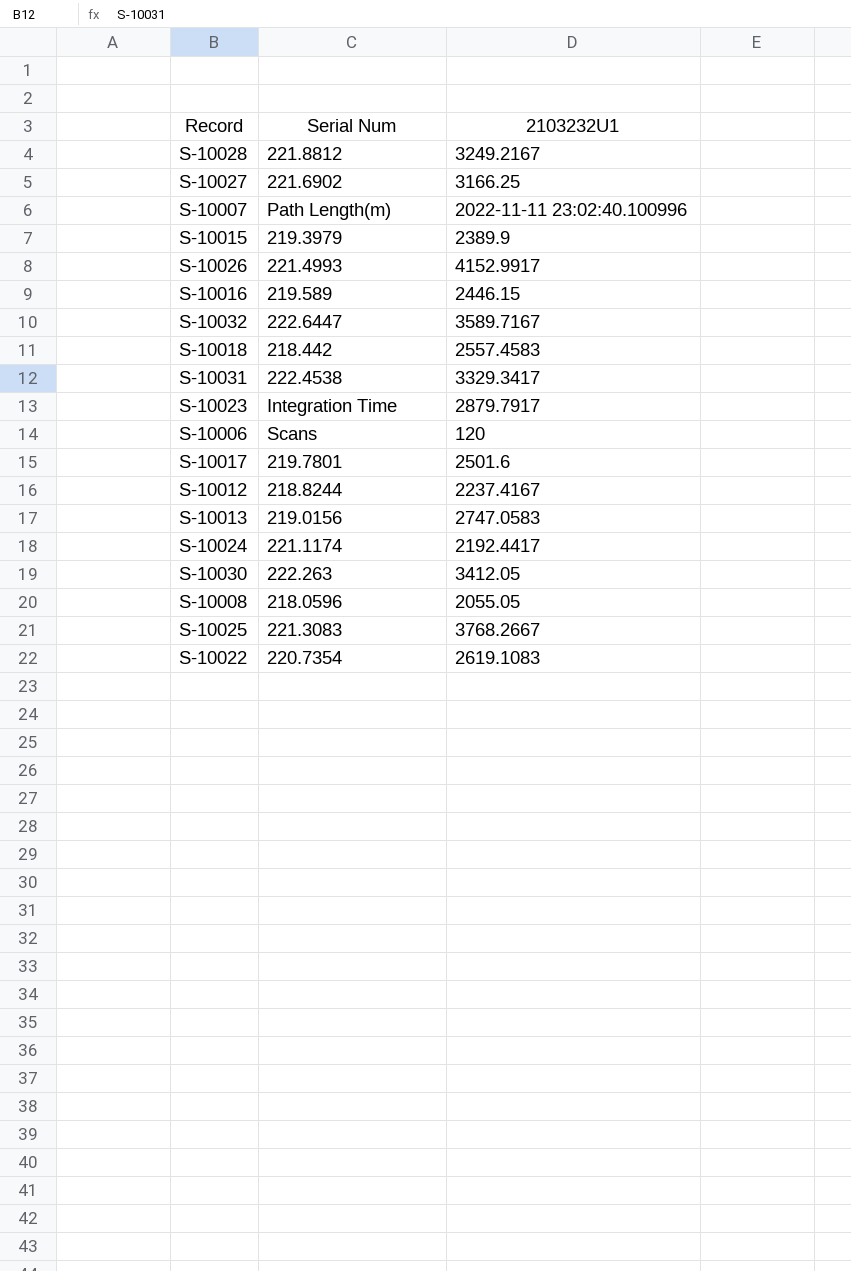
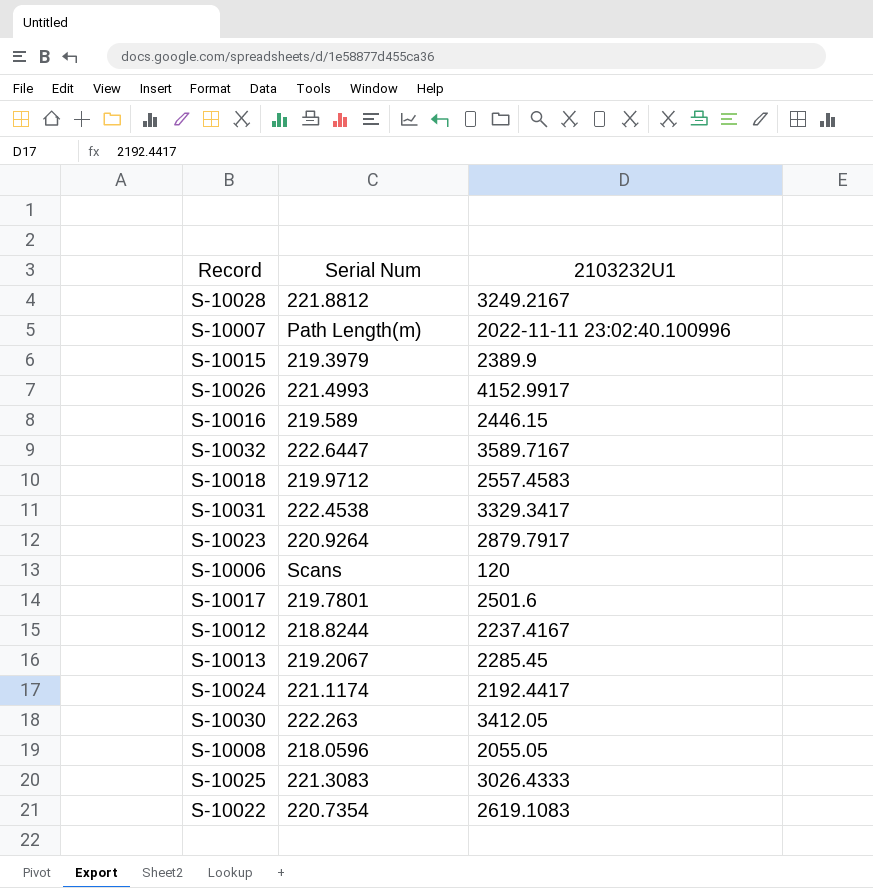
row S-10027: 221.6902 | 3166.25 -> none
S-10018 | Serial Num: 218.442 -> 219.9712
S-10023 | Serial Num: Integration Time -> 220.9264
S-10013 | Serial Num: 219.0156 -> 219.2067
S-10013 | 2103232U1: 2747.0583 -> 2285.45
S-10025 | 2103232U1: 3768.2667 -> 3026.4333

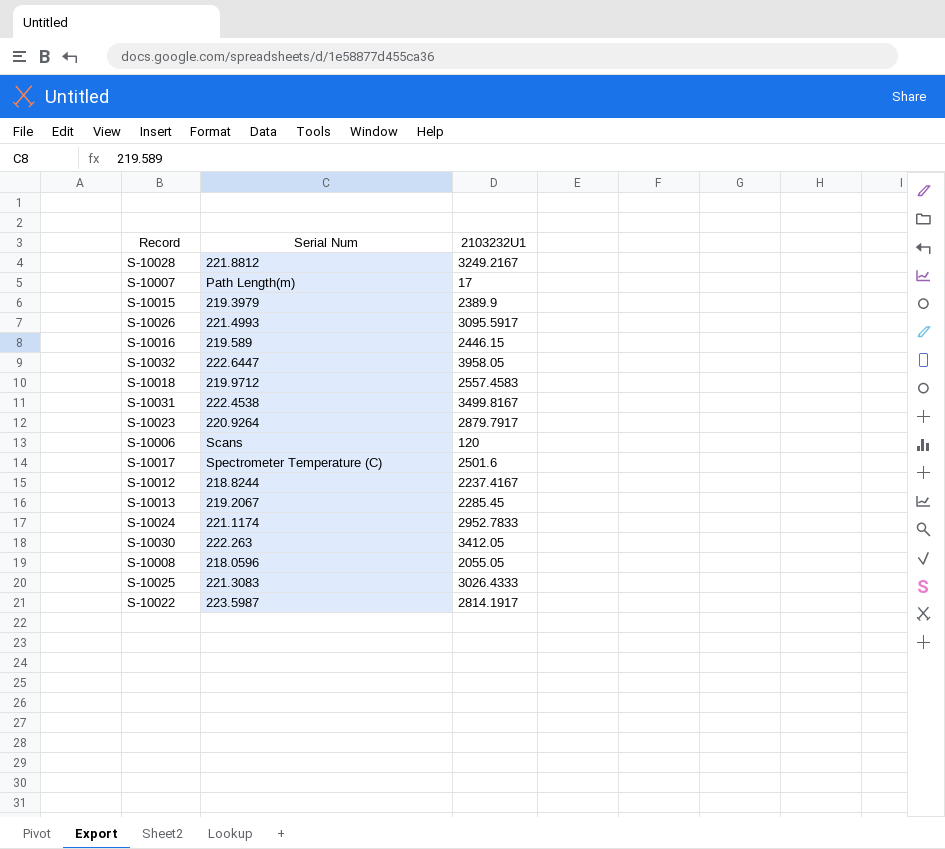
S-10007 | 2103232U1: 2022-11-11 23:02:40.100996 -> 17
S-10026 | 2103232U1: 4152.9917 -> 3095.5917
S-10032 | 2103232U1: 3589.7167 -> 3958.05
S-10031 | 2103232U1: 3329.3417 -> 3499.8167
S-10017 | Serial Num: 219.7801 -> Spectrometer Temperature (C)
S-10024 | 2103232U1: 2192.4417 -> 2952.7833
S-10022 | Serial Num: 220.7354 -> 223.5987
S-10022 | 2103232U1: 2619.1083 -> 2814.1917

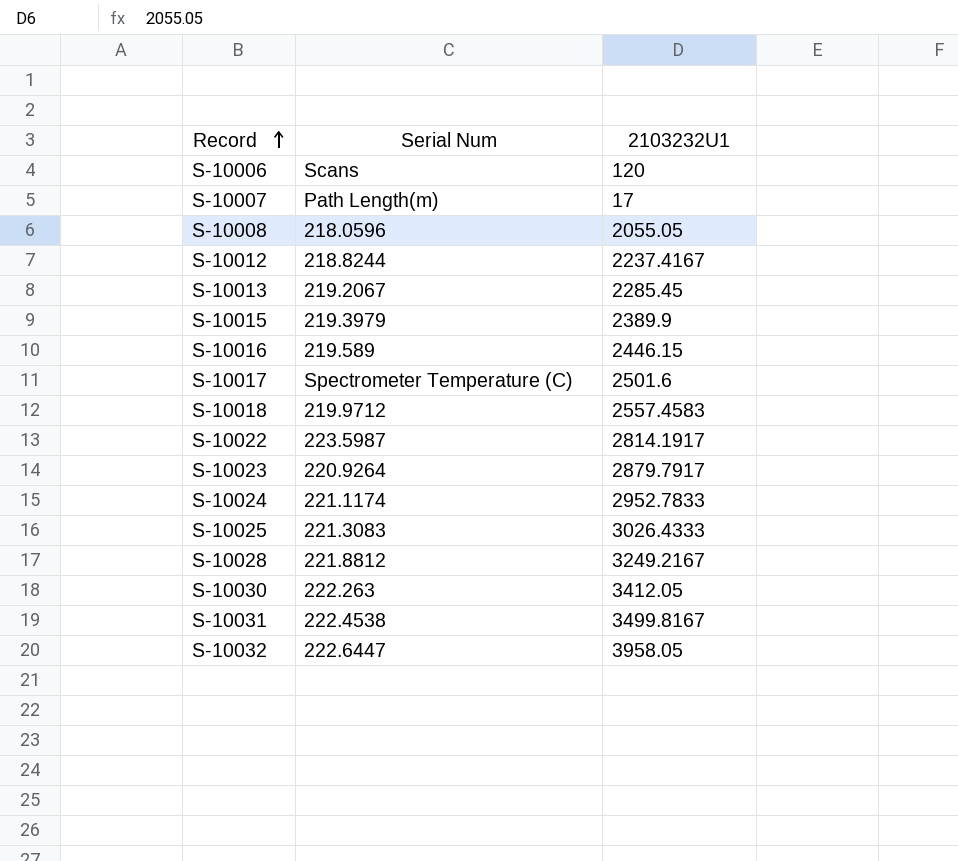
row order: none -> Record ascending
row S-10026: 221.4993 | 3095.5917 -> none

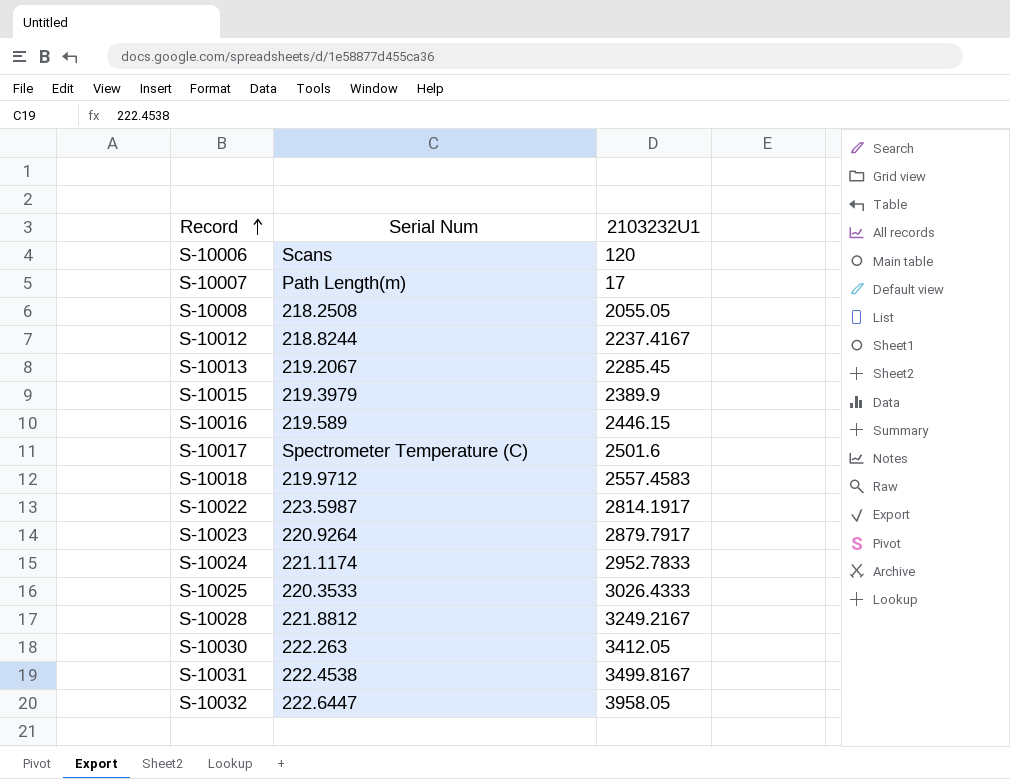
S-10008 | Serial Num: 218.0596 -> 218.2508
S-10025 | Serial Num: 221.3083 -> 220.3533

